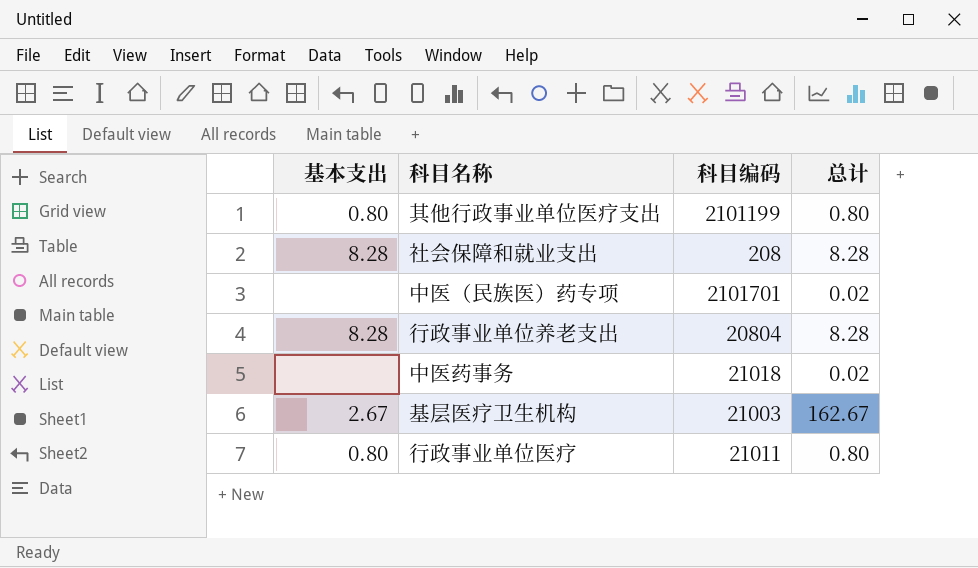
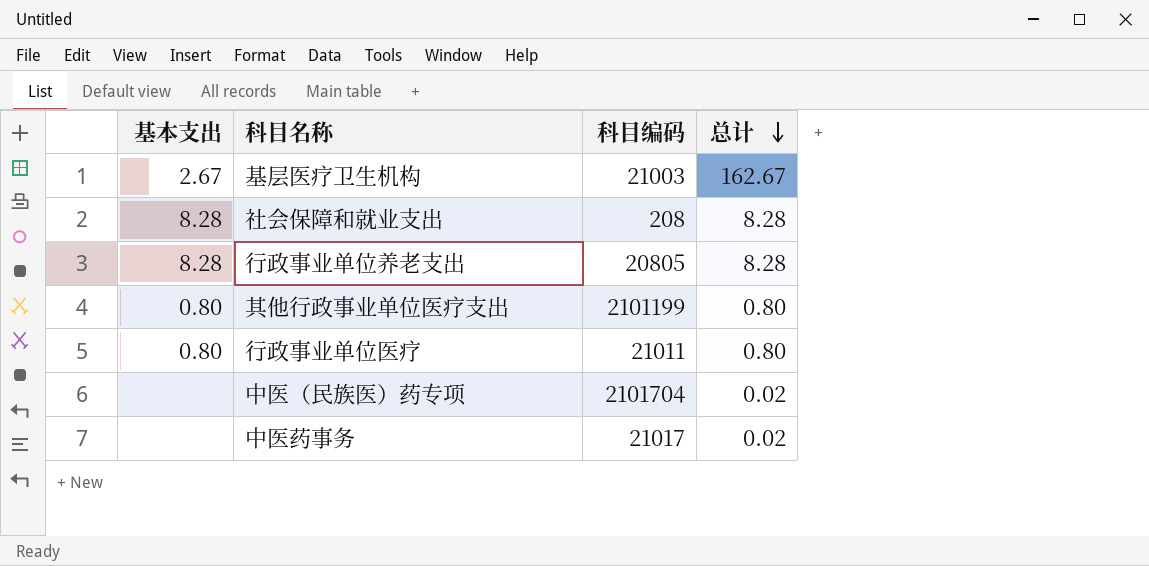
row order: none -> 总计 descending
行政事业单位养老支出 | 科目编码: 20804 -> 20805
中医（民族医）药专项 | 科目编码: 2101701 -> 2101704
中医药事务 | 科目编码: 21018 -> 21017

